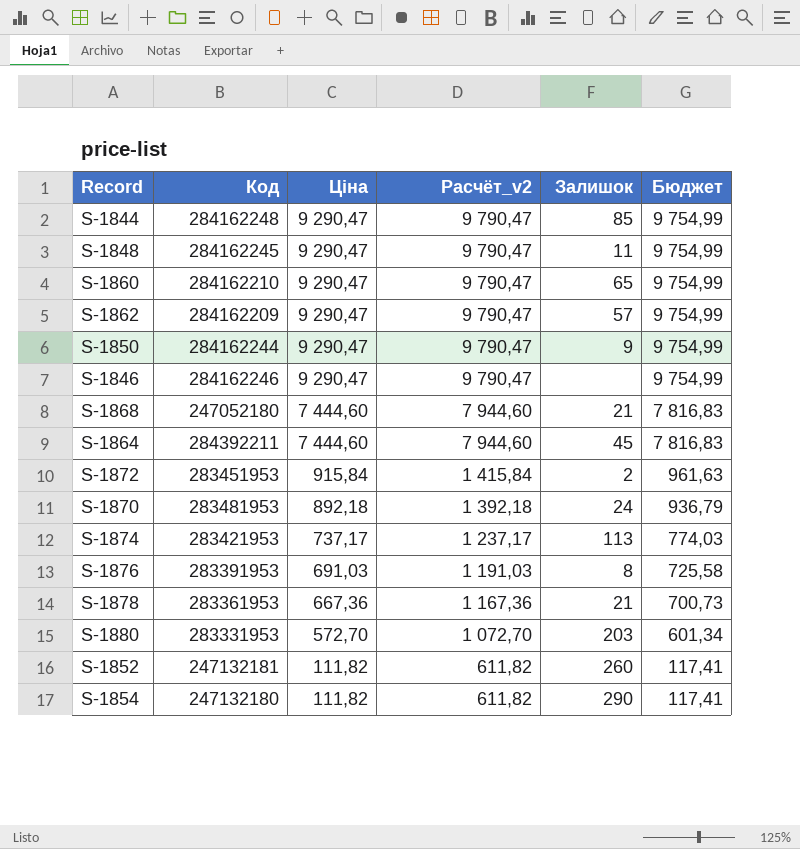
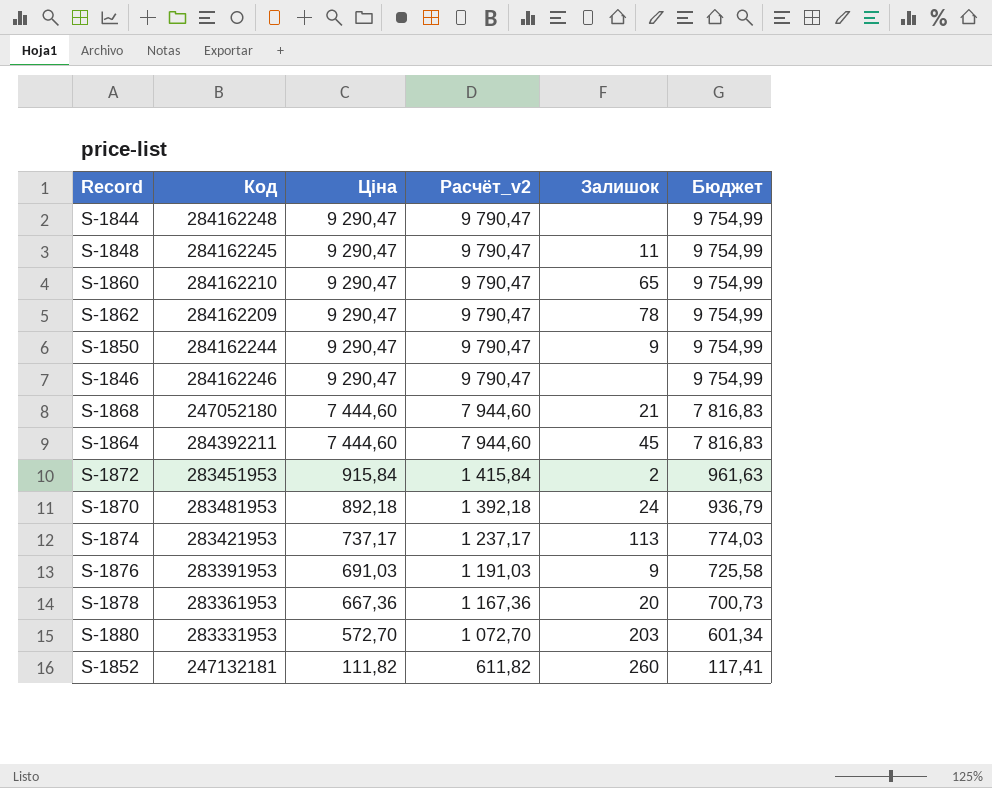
row S-1854: 247132180 | 111,82 | 611,82 | 290 | 117,41 -> none
S-1844 | Залишок: 85 -> none
S-1862 | Залишок: 57 -> 78
S-1876 | Залишок: 8 -> 9
S-1878 | Залишок: 21 -> 20

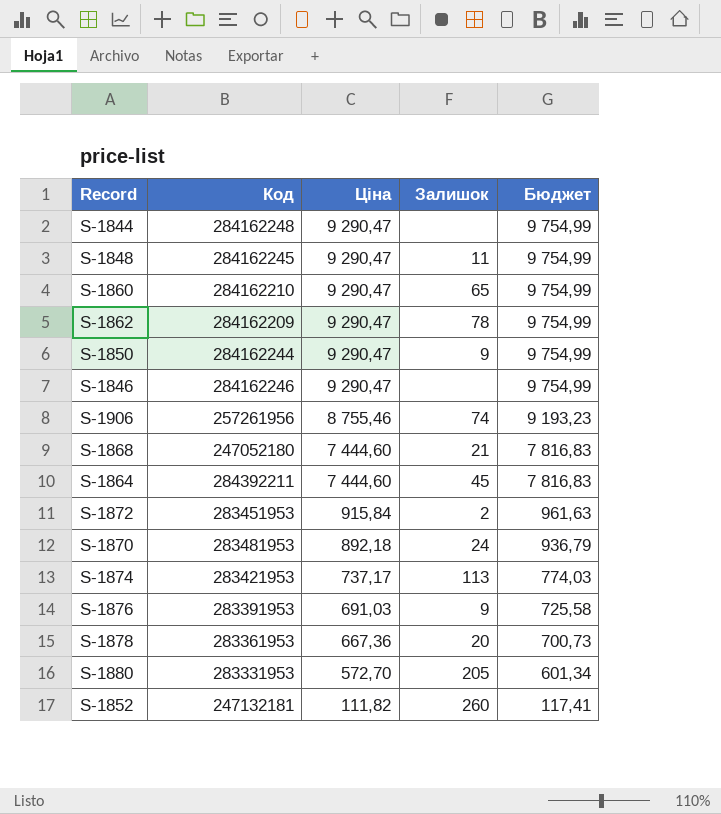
column Расчёт_v2 | formula: [Ціна] + 500 -> none
row S-1906: none -> 257261956 | 8 755,46 | 74 | 9 193,23
S-1880 | Залишок: 203 -> 205

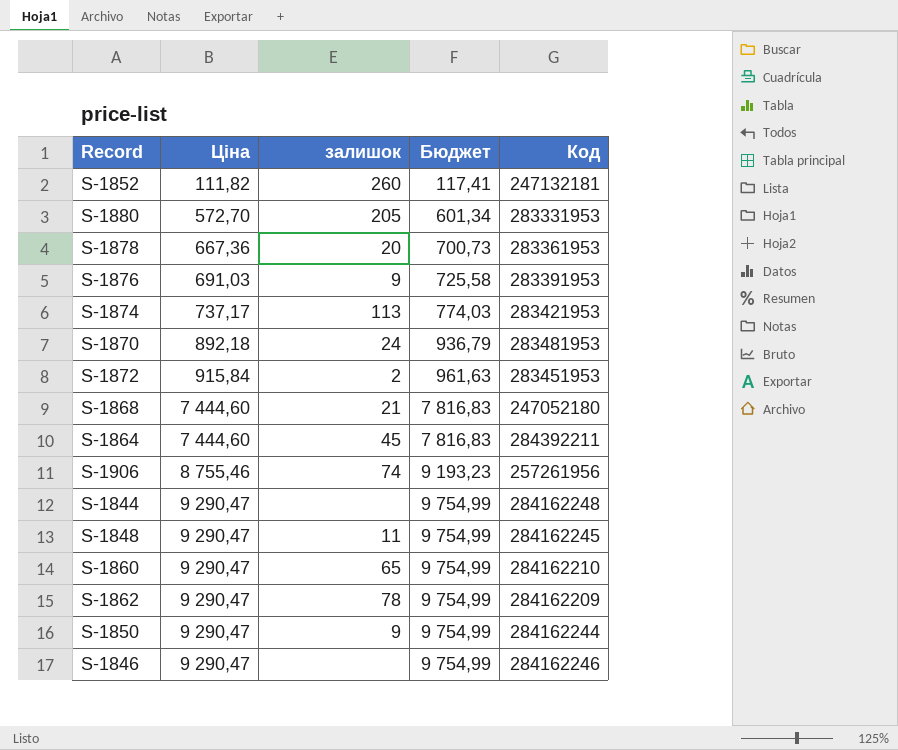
row order: Ціна descending -> Ціна ascending
column name: Залишок -> залишок
column Код | position: 2 -> 5

